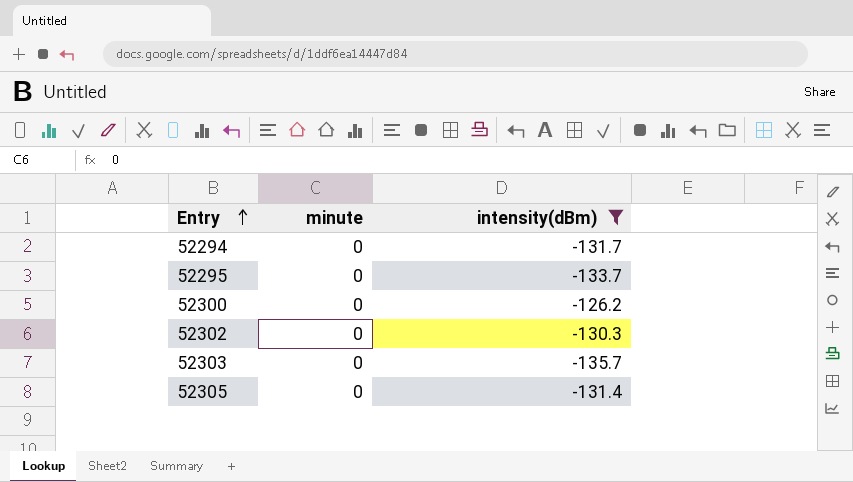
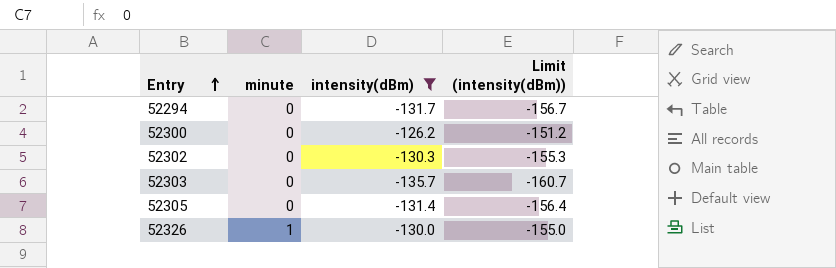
column Limit (intensity(dBm)) | formula: none -> [intensity(dBm)] - 25
row 52295: 0 | -133.7 -> none
row 52326: none -> 1 | -130.0 | -155.0

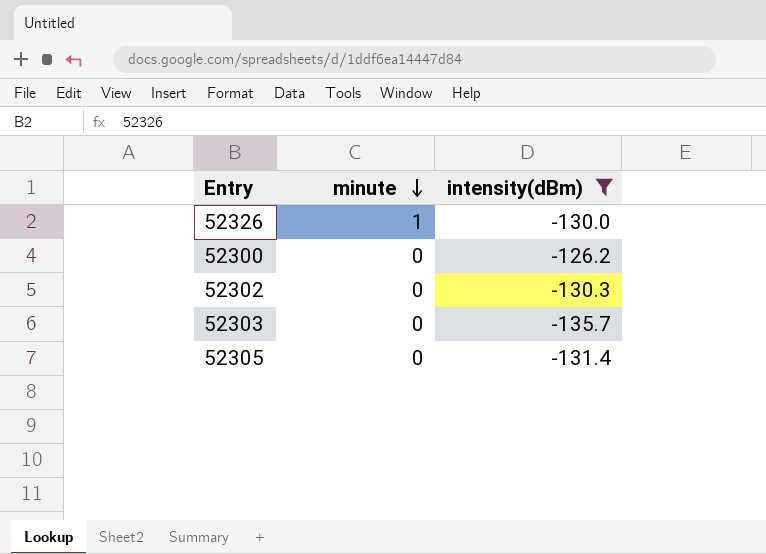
row order: Entry ascending -> minute descending
column Limit (intensity(dBm)) | formula: [intensity(dBm)] - 25 -> none
row 52294: 0 | -131.7 | -156.7 -> none

